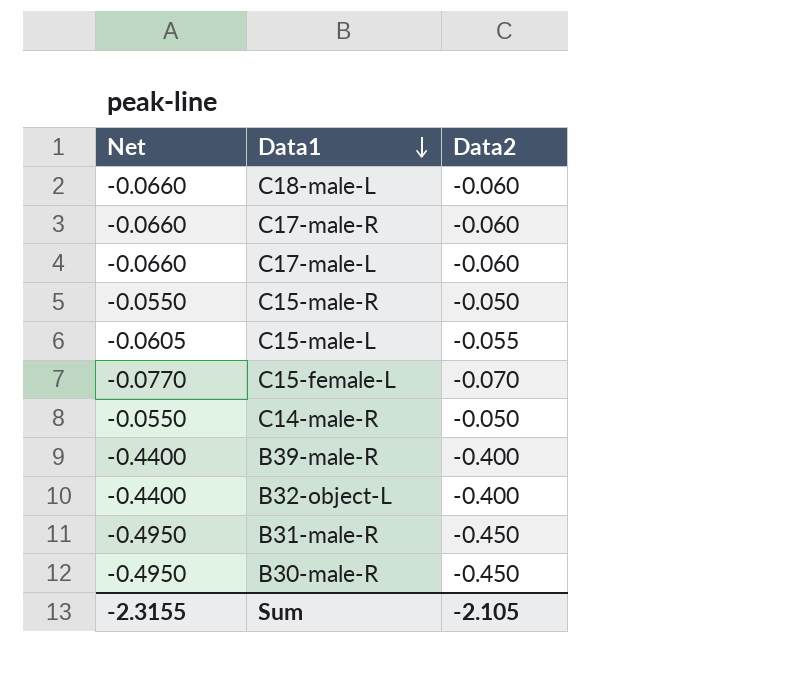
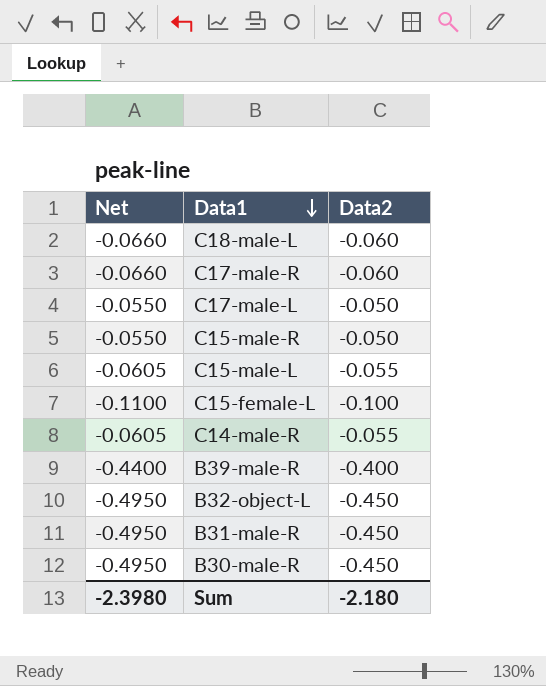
C17-male-L | Net: -0.0660 -> -0.0550
C17-male-L | Data2: -0.060 -> -0.050
C15-female-L | Net: -0.0770 -> -0.1100
C15-female-L | Data2: -0.070 -> -0.100
C14-male-R | Net: -0.0550 -> -0.0605
C14-male-R | Data2: -0.050 -> -0.055
B32-object-L | Net: -0.4400 -> -0.4950
B32-object-L | Data2: -0.400 -> -0.450
Sum | Net: -2.3155 -> -2.3980
Sum | Data2: -2.105 -> -2.180

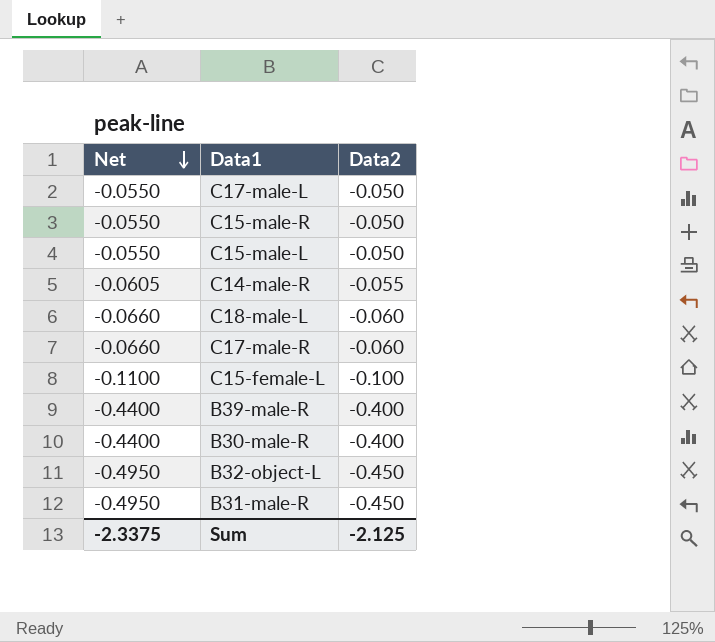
row order: Data1 descending -> Net descending
C15-male-L | Net: -0.0605 -> -0.0550
C15-male-L | Data2: -0.055 -> -0.050
B30-male-R | Net: -0.4950 -> -0.4400
B30-male-R | Data2: -0.450 -> -0.400
Sum | Net: -2.3980 -> -2.3375
Sum | Data2: -2.180 -> -2.125

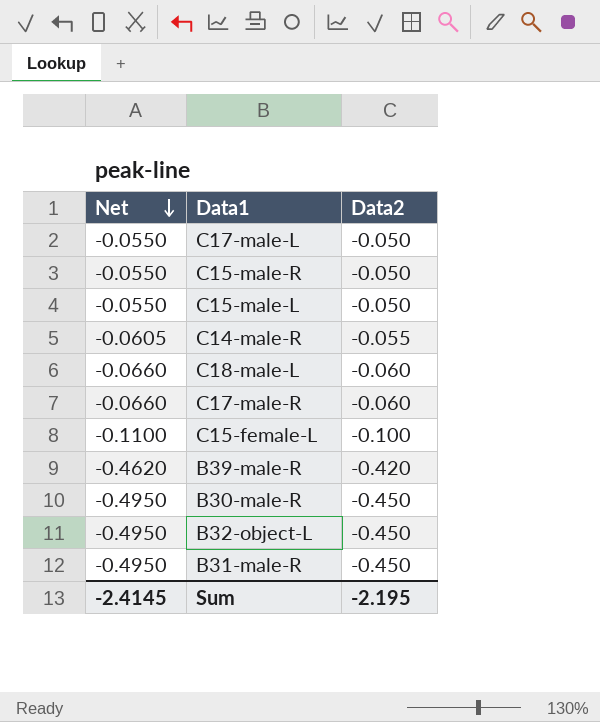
B39-male-R | Net: -0.4400 -> -0.4620
B39-male-R | Data2: -0.400 -> -0.420
B30-male-R | Net: -0.4400 -> -0.4950
B30-male-R | Data2: -0.400 -> -0.450
Sum | Net: -2.3375 -> -2.4145
Sum | Data2: -2.125 -> -2.195

